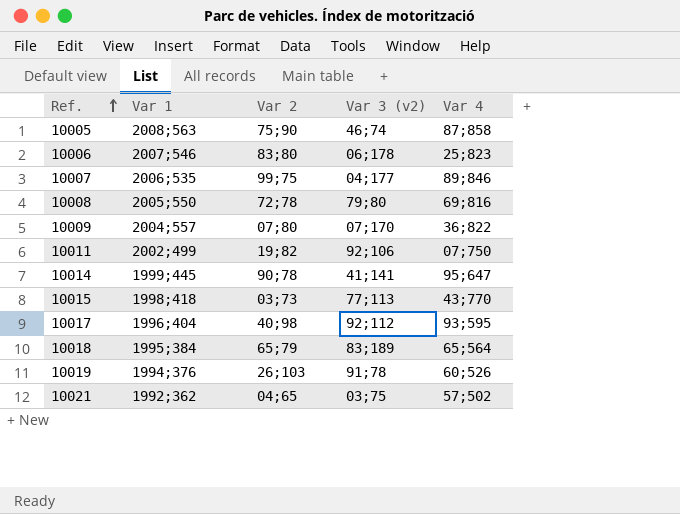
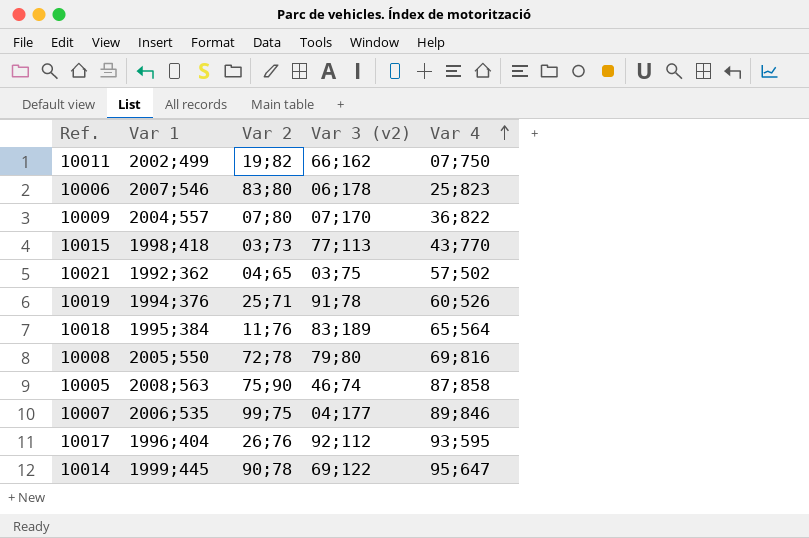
row order: Ref. ascending -> Var 4 ascending
10011 | Var 3 (v2): 92;106 -> 66;162
10019 | Var 2: 26;103 -> 25;71
10018 | Var 2: 65;79 -> 11;76
10017 | Var 2: 40;98 -> 26;76
10014 | Var 3 (v2): 41;141 -> 69;122

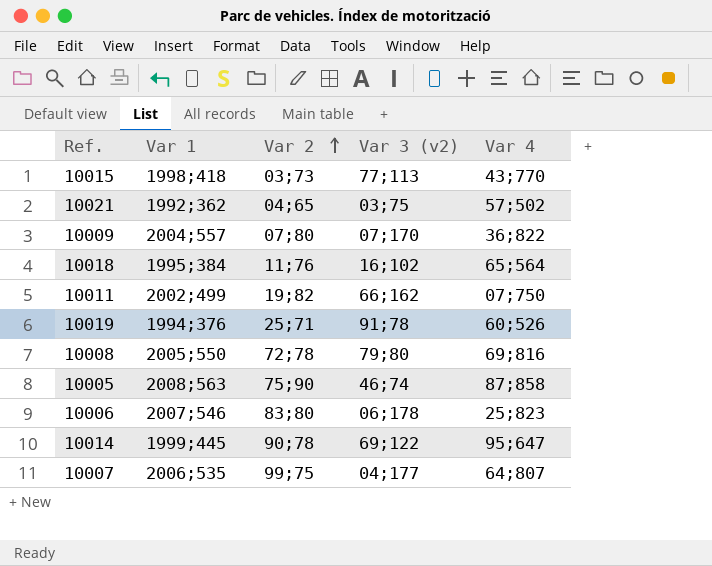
row order: Var 4 ascending -> Var 2 ascending
row 10017: 1996;404 | 26;76 | 92;112 | 93;595 -> none
10018 | Var 3 (v2): 83;189 -> 16;102
10007 | Var 4: 89;846 -> 64;807

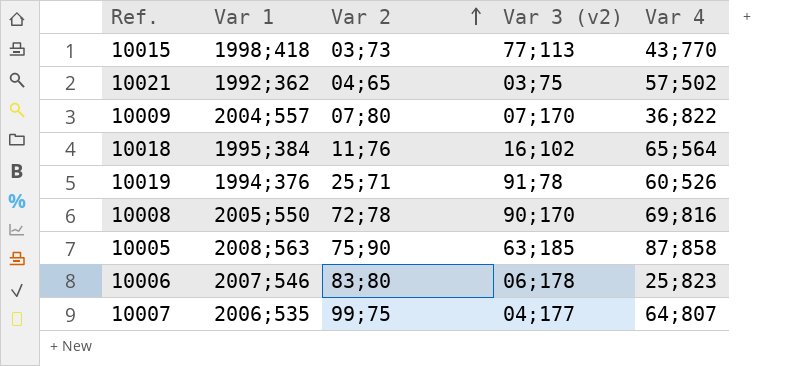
row 10011: 2002;499 | 19;82 | 66;162 | 07;750 -> none
row 10014: 1999;445 | 90;78 | 69;122 | 95;647 -> none
10008 | Var 3 (v2): 79;80 -> 90;170
10005 | Var 3 (v2): 46;74 -> 63;185

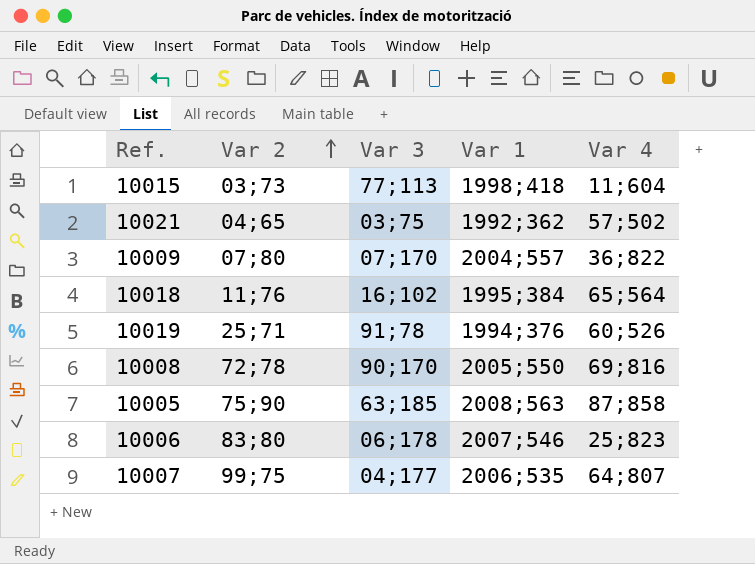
column name: Var 3 (v2) -> Var 3
column Var 1 | position: 2 -> 4
10015 | Var 4: 43;770 -> 11;604

